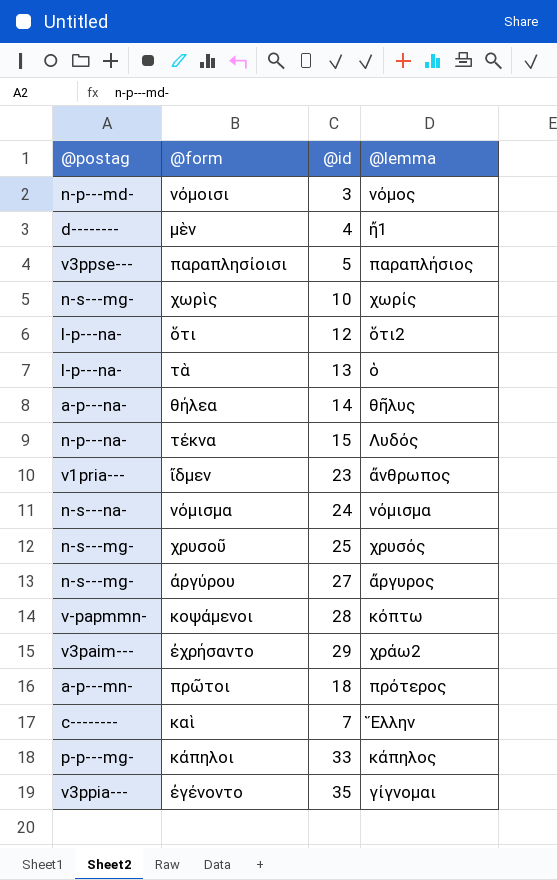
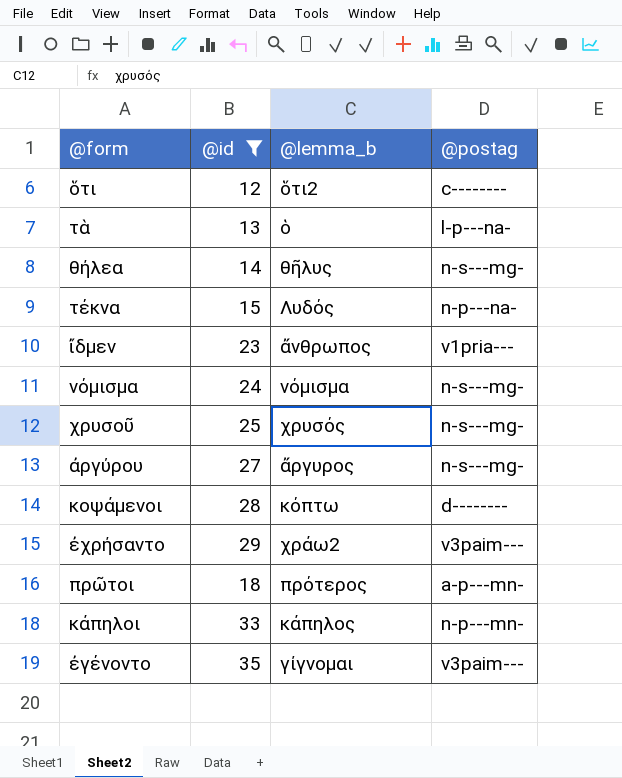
filter: none -> @id >= 12
column name: @lemma -> @lemma_b
column @postag | position: 1 -> 4
ὅτι | @postag: l-p---na- -> c--------
θήλεα | @postag: a-p---na- -> n-s---mg-
νόμισμα | @postag: n-s---na- -> n-s---mg-
κοψάμενοι | @postag: v-papmmn- -> d--------
κάπηλοι | @postag: p-p---mg- -> n-p---mn-
ἐγένοντο | @postag: v3ppia--- -> v3paim---

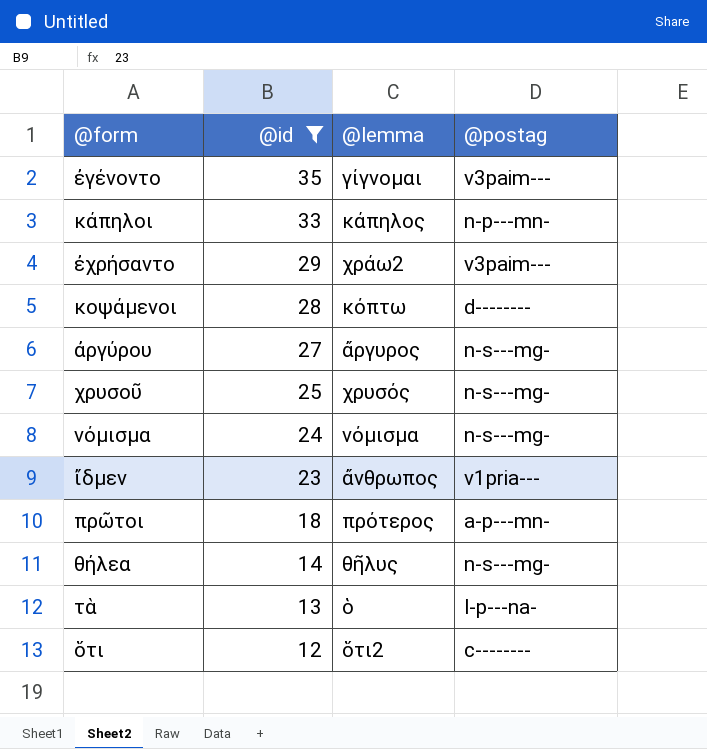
row order: none -> @id descending
column name: @lemma_b -> @lemma
row τέκνα: 15 | Λυδός | n-p---na- -> none

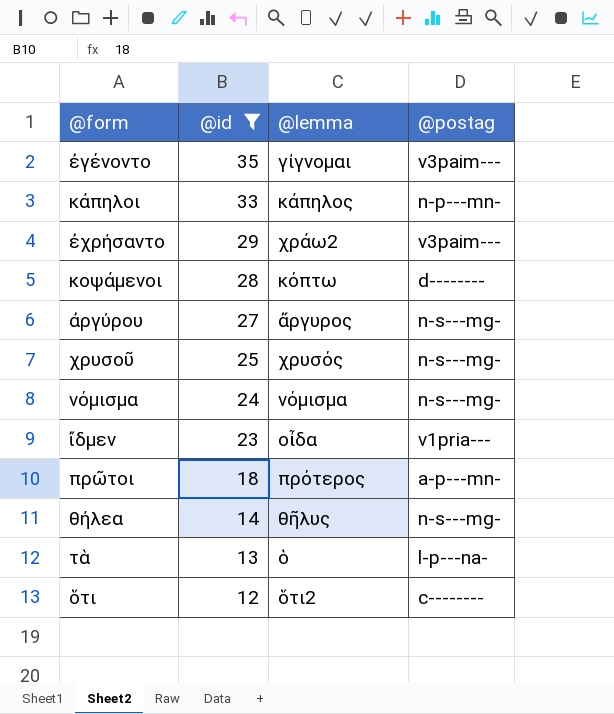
ἴδμεν | @lemma: ἄνθρωπος -> οἶδα

